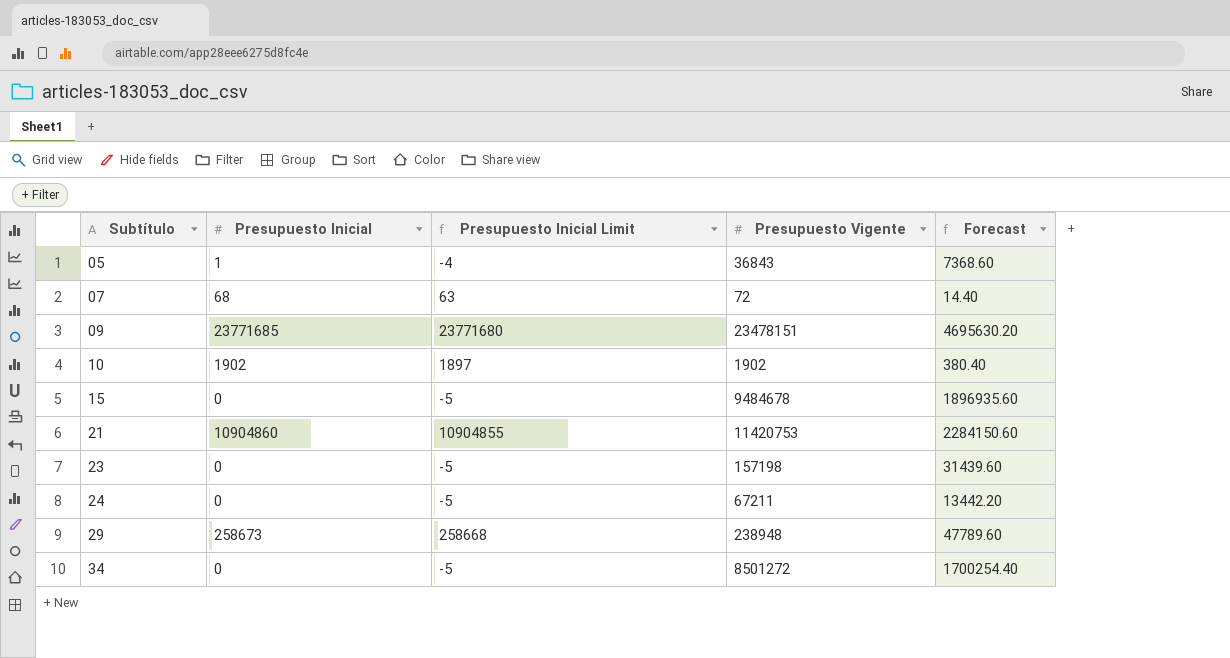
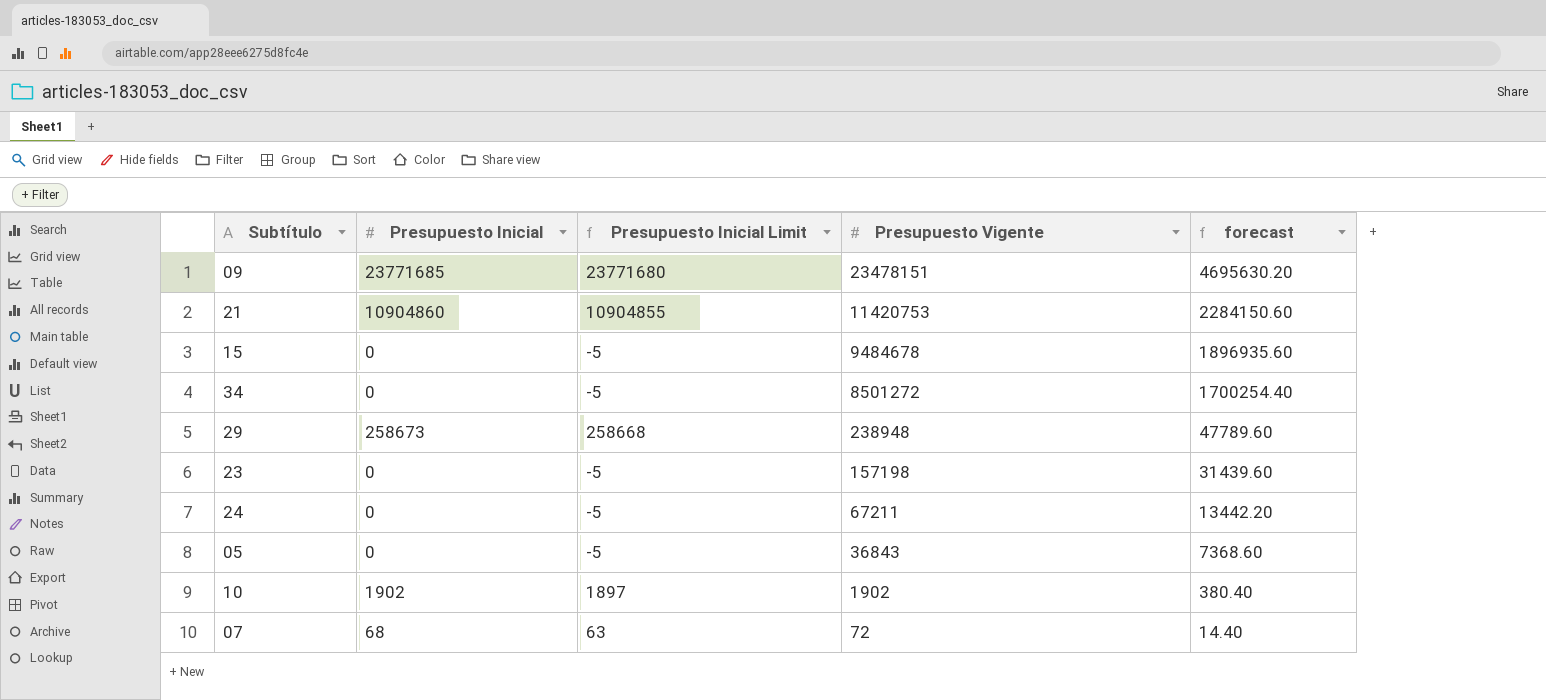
row order: Subtítulo ascending -> Presupuesto Vigente descending
column name: Forecast -> forecast
05 | Presupuesto Inicial: 1 -> 0
05 | Presupuesto Inicial Limit: -4 -> -5

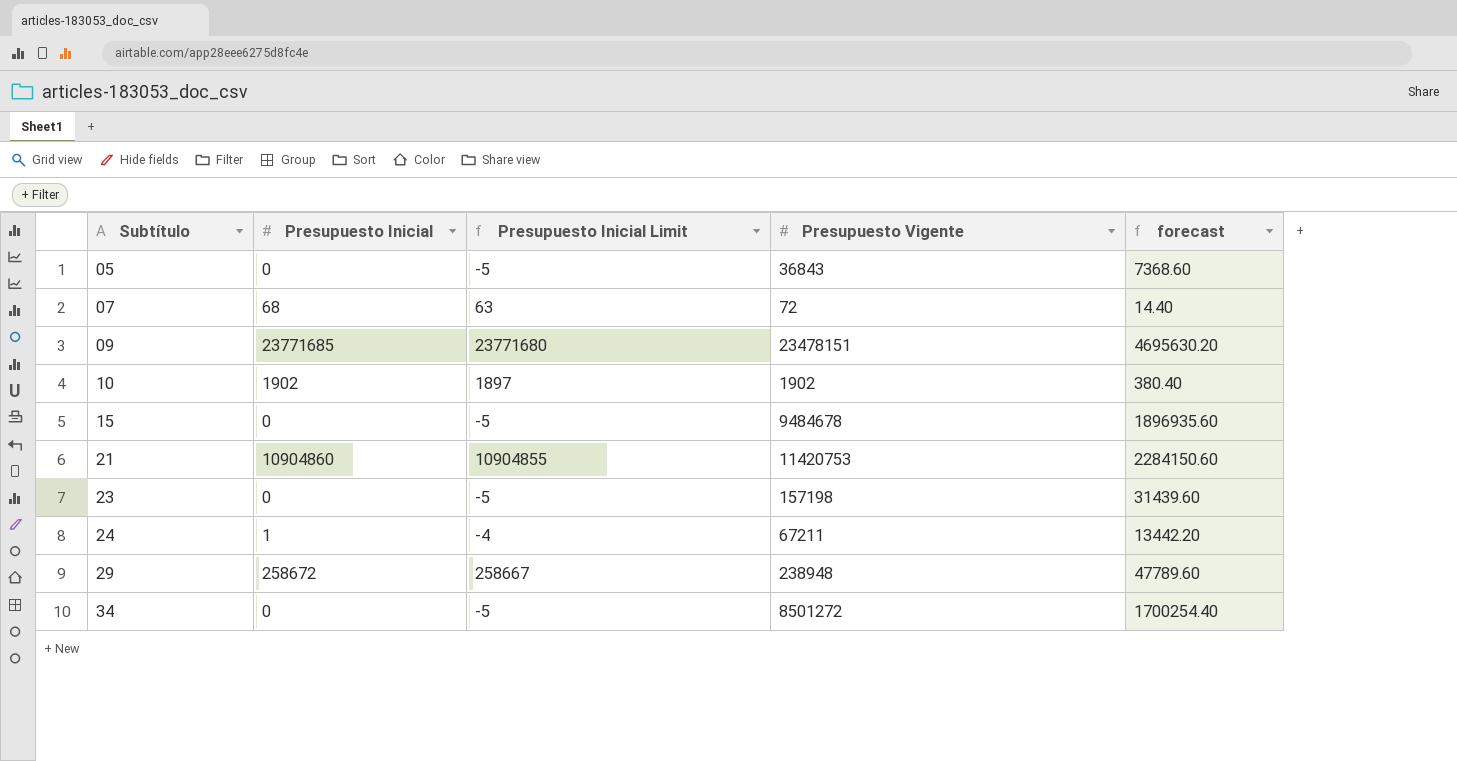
row order: Presupuesto Vigente descending -> Subtítulo ascending
24 | Presupuesto Inicial: 0 -> 1
24 | Presupuesto Inicial Limit: -5 -> -4
29 | Presupuesto Inicial: 258673 -> 258672
29 | Presupuesto Inicial Limit: 258668 -> 258667

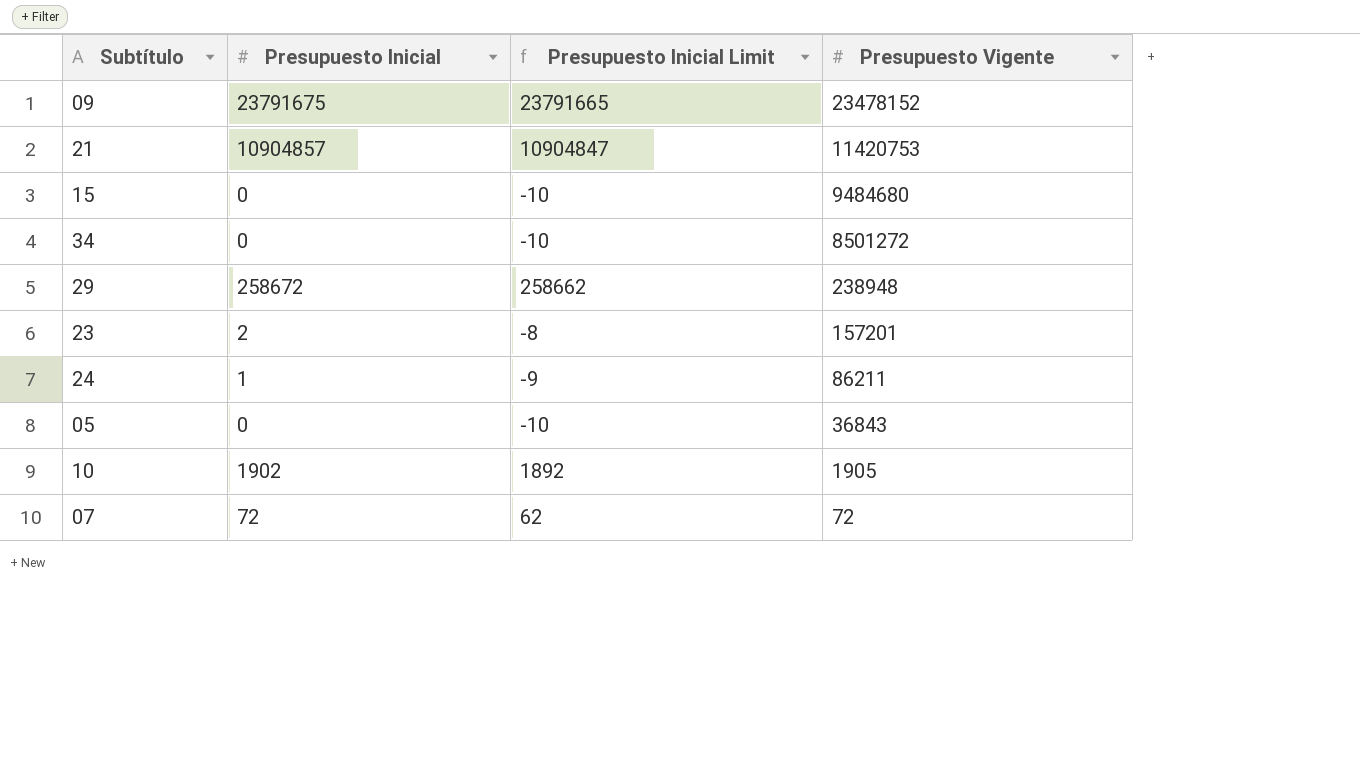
row order: Subtítulo ascending -> Presupuesto Vigente descending
column forecast | formula: [Presupuesto Vigente] * 0.2 -> none
column Presupuesto Inicial Limit | formula: [Presupuesto Inicial] - 5 -> [Presupuesto Inicial] - 10
09 | Presupuesto Inicial: 23771685 -> 23791675
09 | Presupuesto Vigente: 23478151 -> 23478152
21 | Presupuesto Inicial: 10904860 -> 10904857
15 | Presupuesto Vigente: 9484678 -> 9484680
23 | Presupuesto Inicial: 0 -> 2
23 | Presupuesto Vigente: 157198 -> 157201
24 | Presupuesto Vigente: 67211 -> 86211
10 | Presupuesto Vigente: 1902 -> 1905
07 | Presupuesto Inicial: 68 -> 72

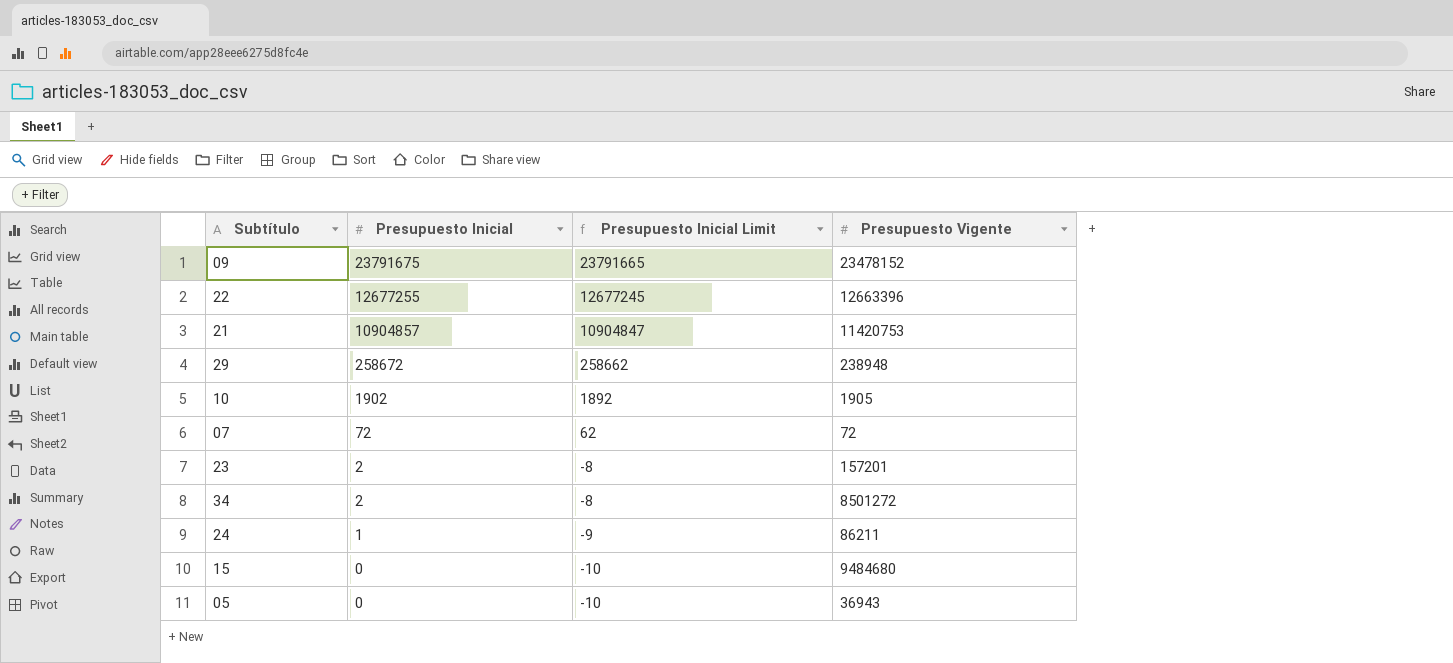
row order: Presupuesto Vigente descending -> Presupuesto Inicial descending
row 22: none -> 12677255 | 12677245 | 12663396
34 | Presupuesto Inicial: 0 -> 2
34 | Presupuesto Inicial Limit: -10 -> -8
05 | Presupuesto Vigente: 36843 -> 36943

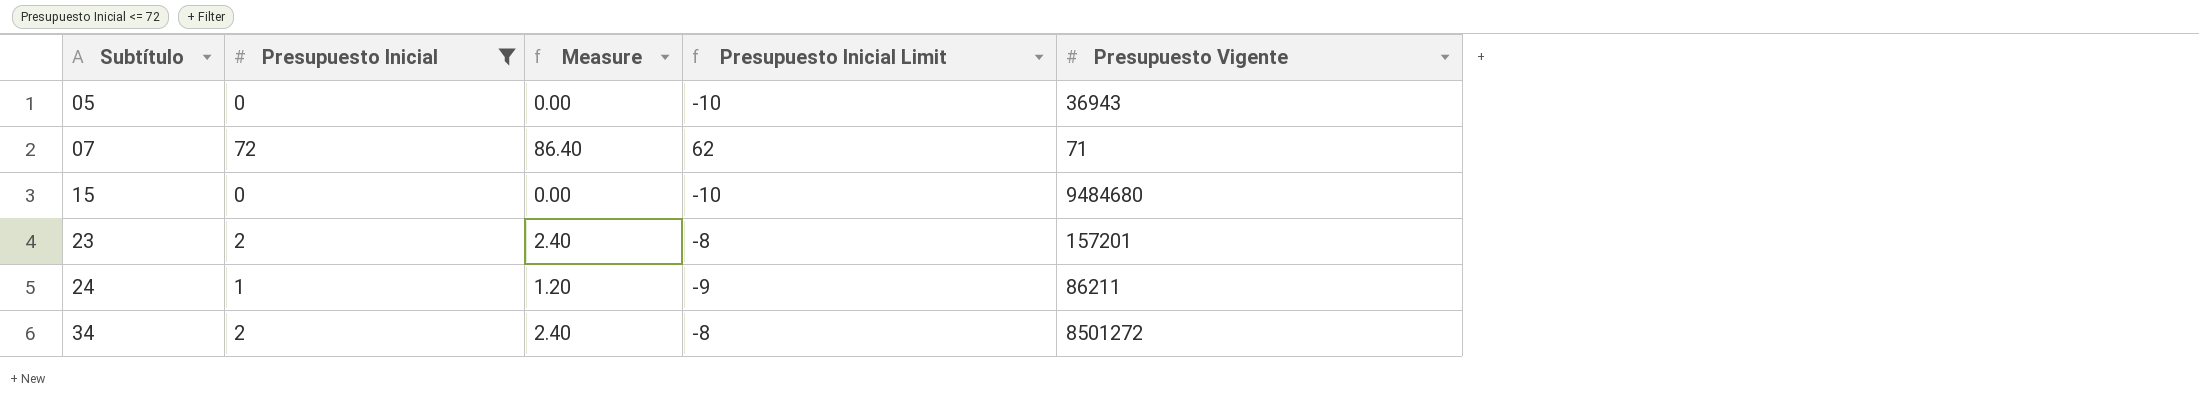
filter: none -> Presupuesto Inicial <= 72
row order: Presupuesto Inicial descending -> Subtítulo ascending
column Measure | formula: none -> [Presupuesto Inicial] * 1.2
07 | Presupuesto Vigente: 72 -> 71

